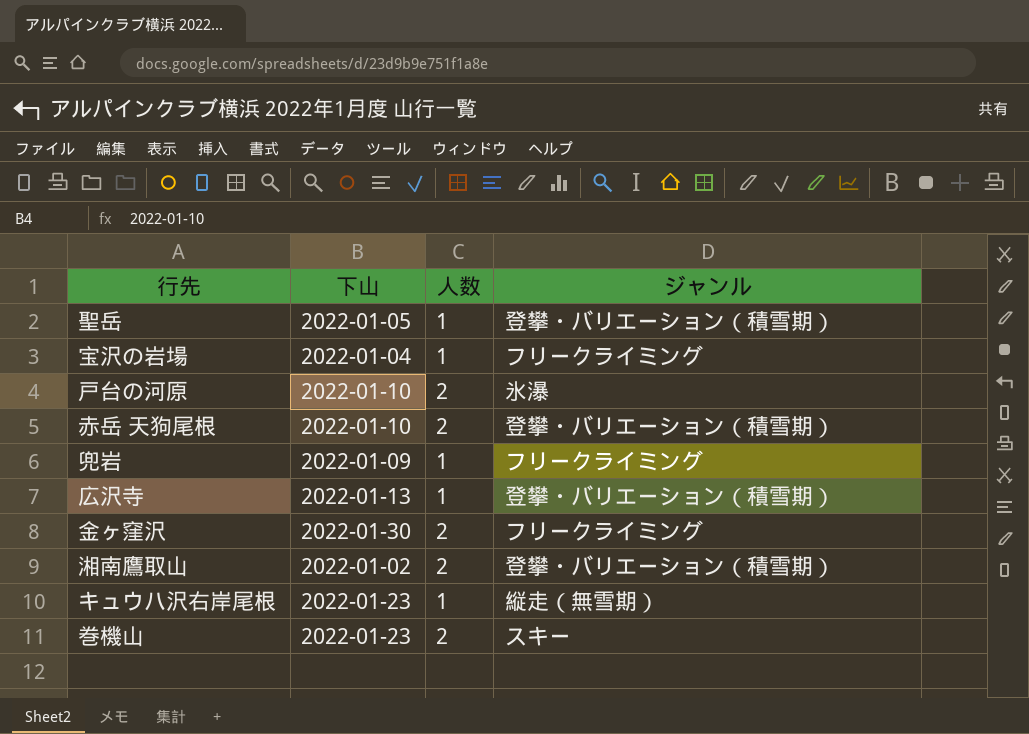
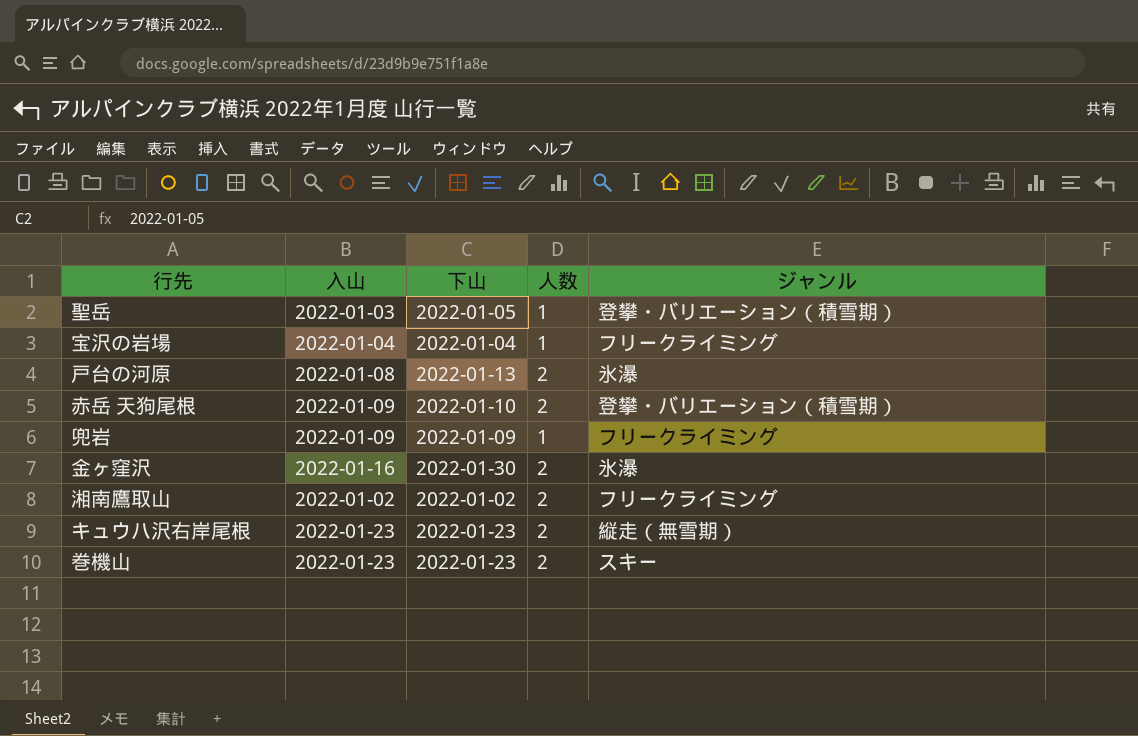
column 入山 | position: none -> 2
row 広沢寺: 2022-01-13 | 1 | 登攀・バリエーション（積雪期） -> none
戸台の河原 | 下山: 2022-01-10 -> 2022-01-13
金ヶ窪沢 | ジャンル: フリークライミング -> 氷瀑
湘南鷹取山 | ジャンル: 登攀・バリエーション（積雪期） -> フリークライミング
キュウハ沢右岸尾根 | 人数: 1 -> 2

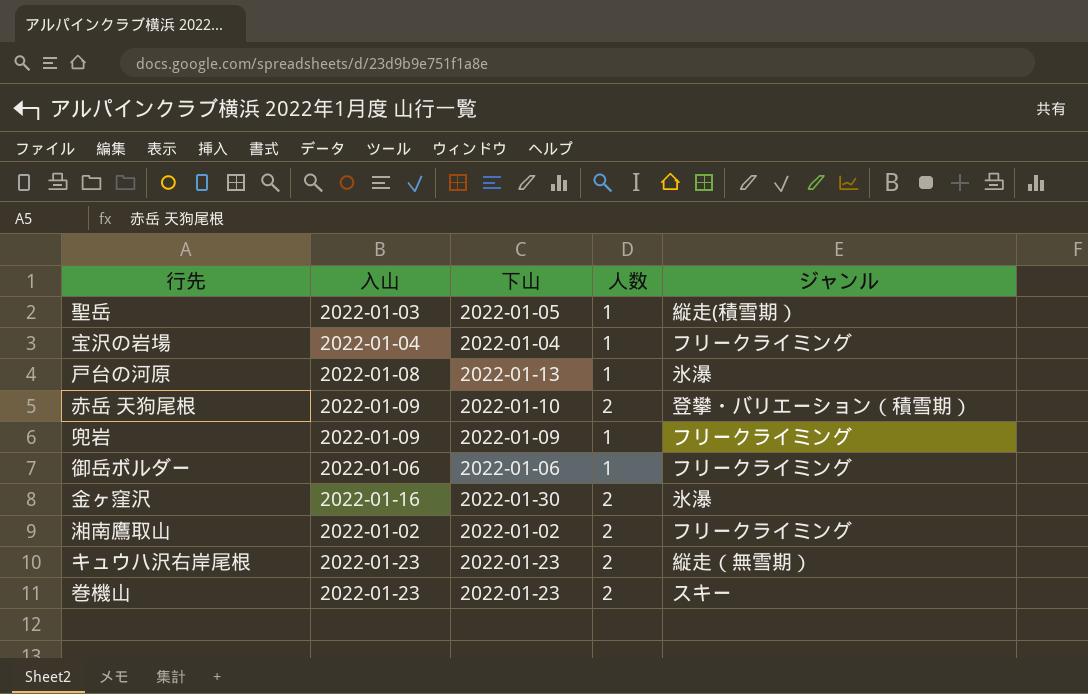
聖岳 | ジャンル: 登攀・バリエーション（積雪期） -> 縦走(積雪期）
戸台の河原 | 人数: 2 -> 1
row 御岳ボルダー: none -> 2022-01-06 | 2022-01-06 | 1 | フリークライミング

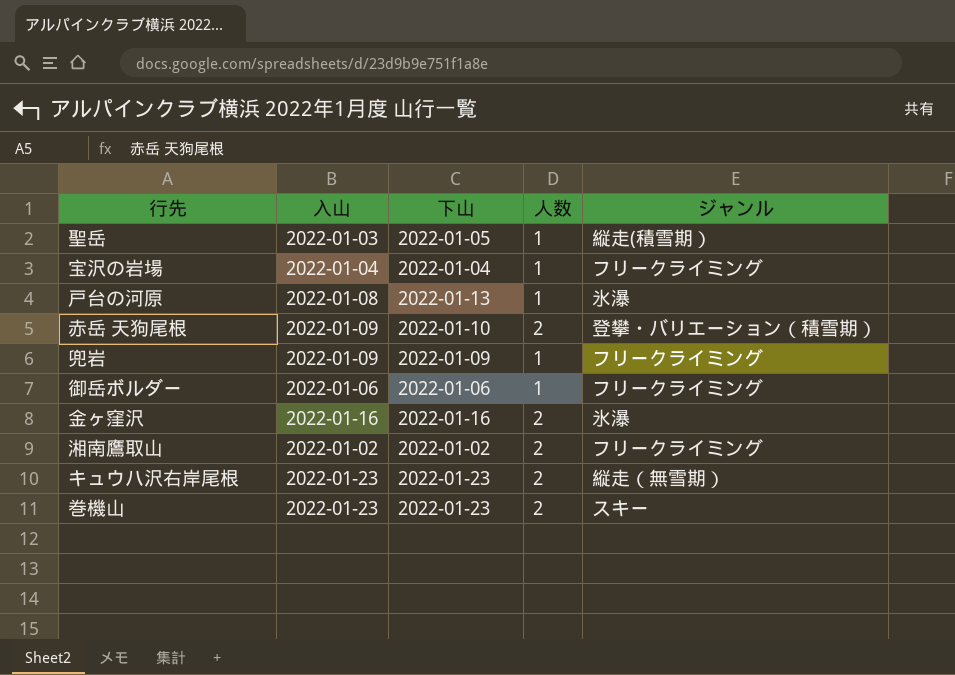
金ヶ窪沢 | 下山: 2022-01-30 -> 2022-01-16

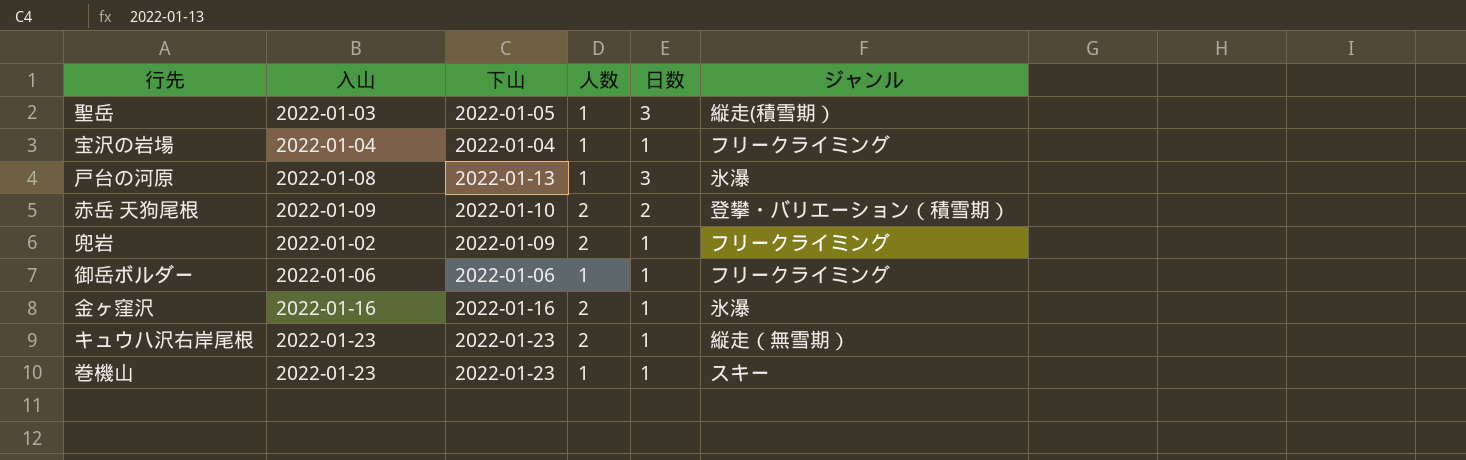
column 日数 | position: none -> 5
row 湘南鷹取山: 2022-01-02 | 2022-01-02 | 2 | フリークライミング -> none
兜岩 | 入山: 2022-01-09 -> 2022-01-02
兜岩 | 人数: 1 -> 2
巻機山 | 人数: 2 -> 1

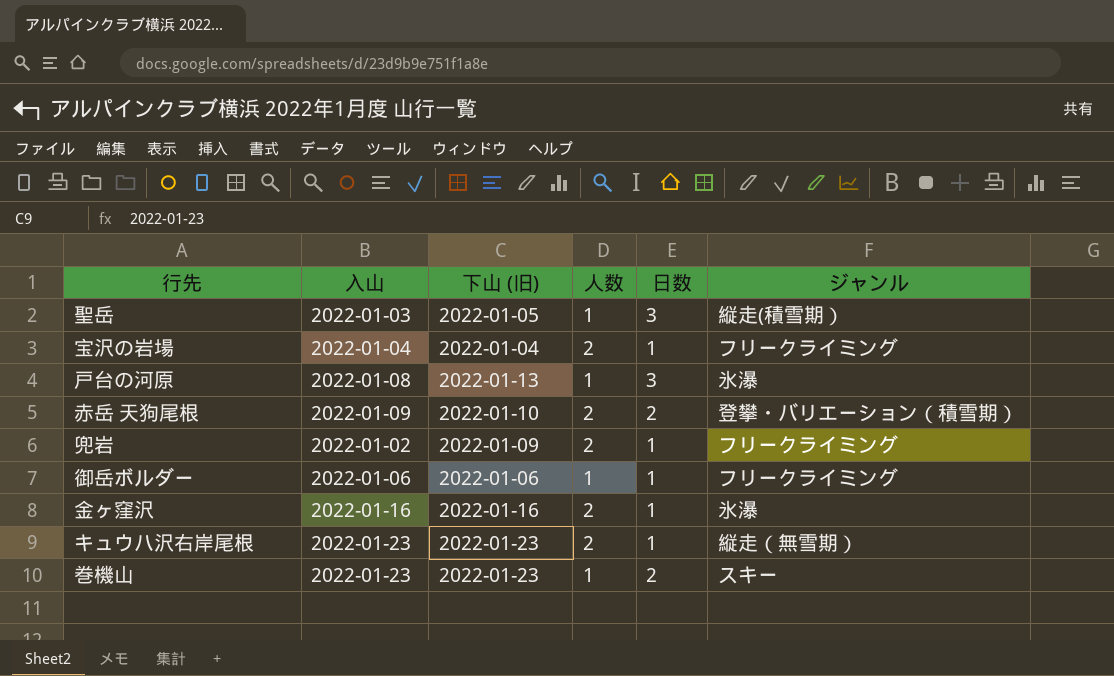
column name: 下山 -> 下山 (旧)
宝沢の岩場 | 人数: 1 -> 2
巻機山 | 日数: 1 -> 2

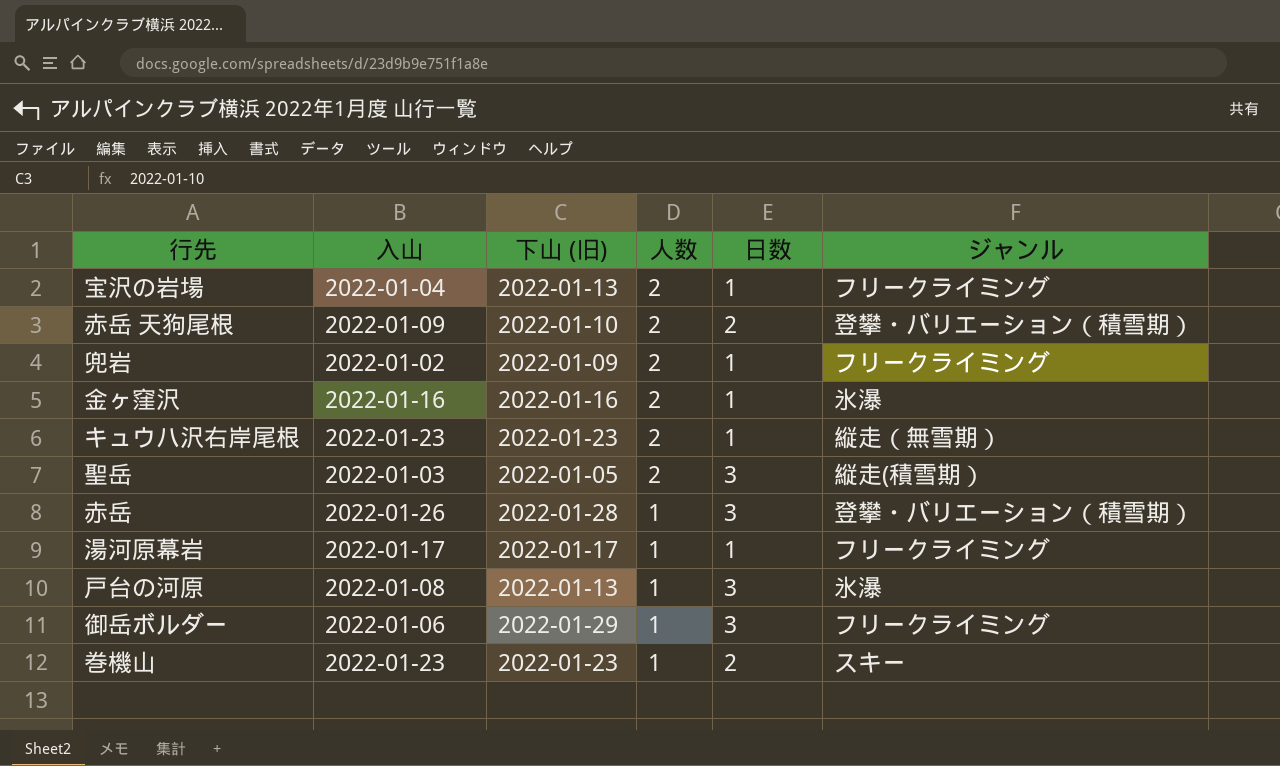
row order: none -> 人数 descending
宝沢の岩場 | 下山 (旧): 2022-01-04 -> 2022-01-13
聖岳 | 人数: 1 -> 2
row 赤岳: none -> 2022-01-26 | 2022-01-28 | 1 | 3 | 登攀・バリエーション（積雪期）
row 湯河原幕岩: none -> 2022-01-17 | 2022-01-17 | 1 | 1 | フリークライミング
御岳ボルダー | 下山 (旧): 2022-01-06 -> 2022-01-29
御岳ボルダー | 日数: 1 -> 3

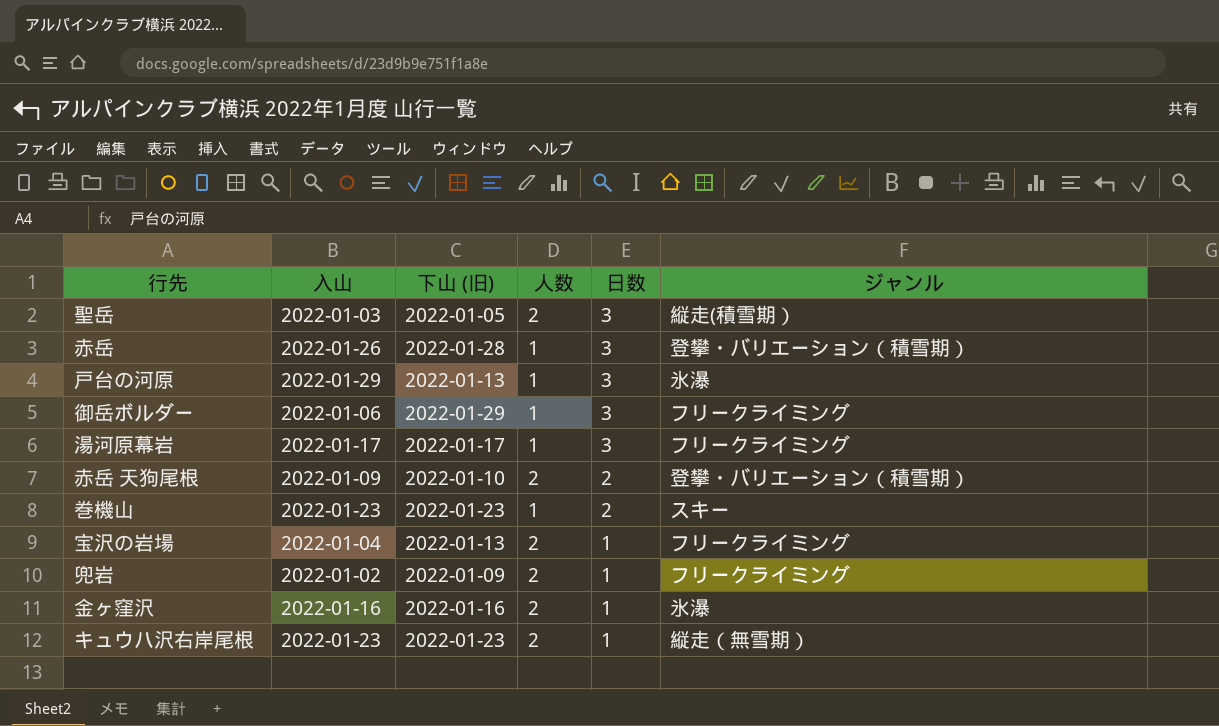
row order: 人数 descending -> 日数 descending
戸台の河原 | 入山: 2022-01-08 -> 2022-01-29
湯河原幕岩 | 日数: 1 -> 3

